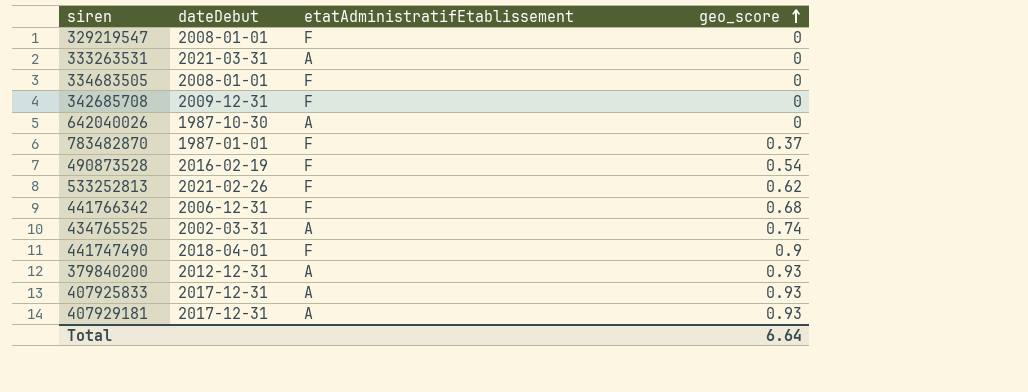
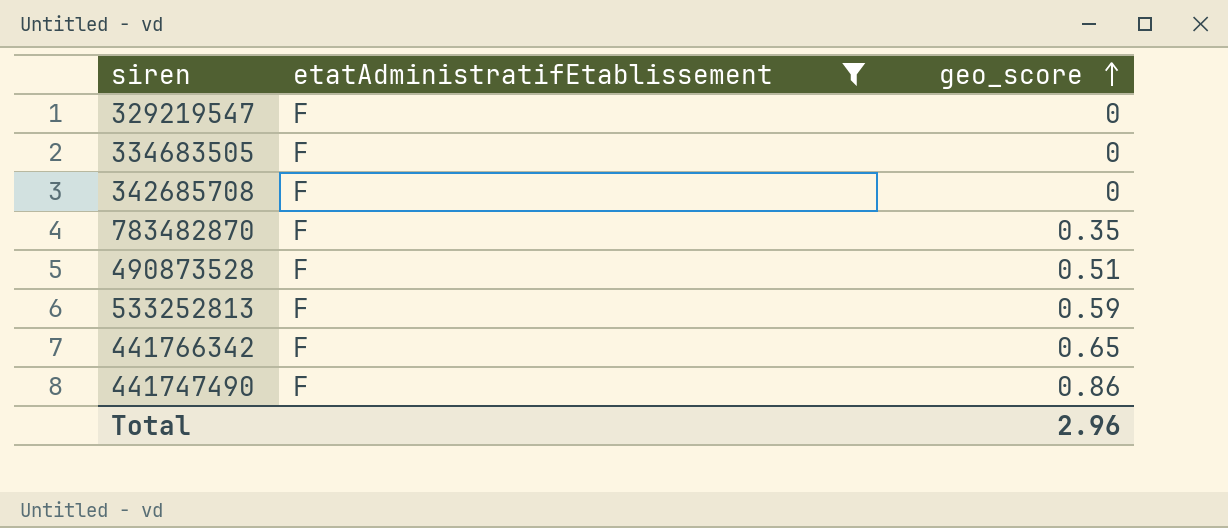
filter: none -> etatAdministratifEtablissement = F
column dateDebut | position: 2 -> none
783482870 | geo_score: 0.37 -> 0.35
490873528 | geo_score: 0.54 -> 0.51
533252813 | geo_score: 0.62 -> 0.59
441766342 | geo_score: 0.68 -> 0.65
441747490 | geo_score: 0.9 -> 0.86
Total | geo_score: 6.64 -> 2.96

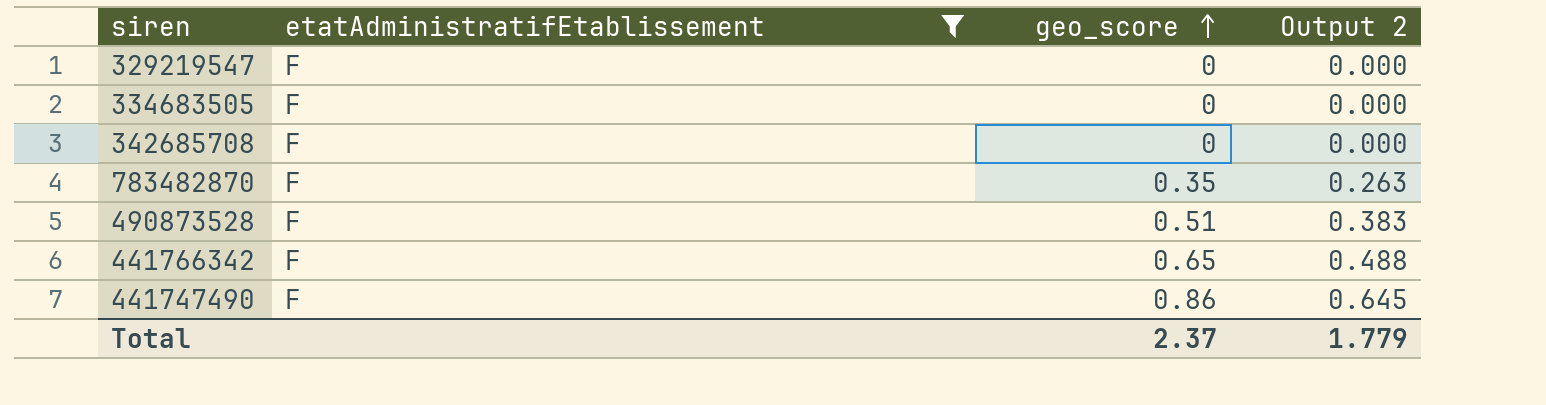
column Output 2 | formula: none -> [geo_score] * 0.75
row 533252813: F | 0.59 -> none
Total | geo_score: 2.96 -> 2.37

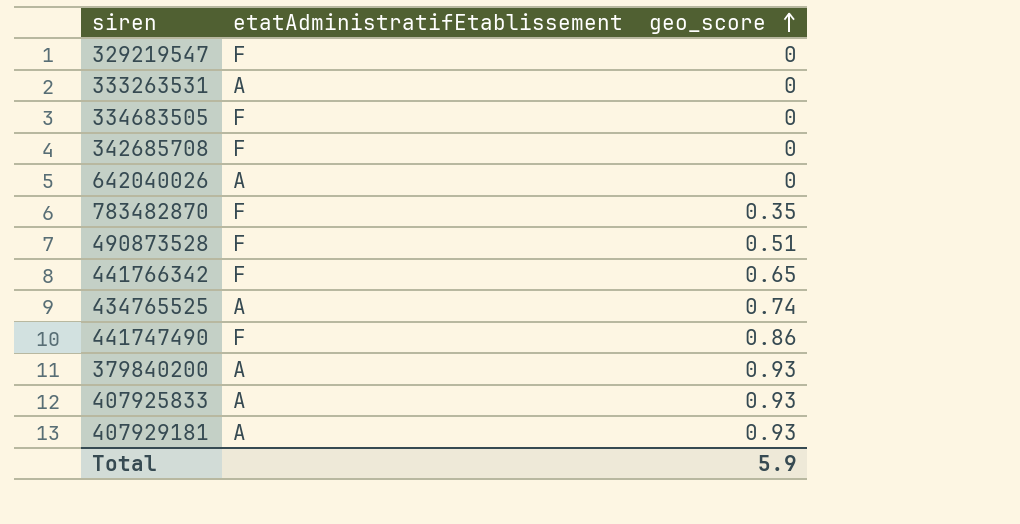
filter: etatAdministratifEtablissement = F -> none
column Output 2 | formula: [geo_score] * 0.75 -> none
Total | geo_score: 2.37 -> 5.9

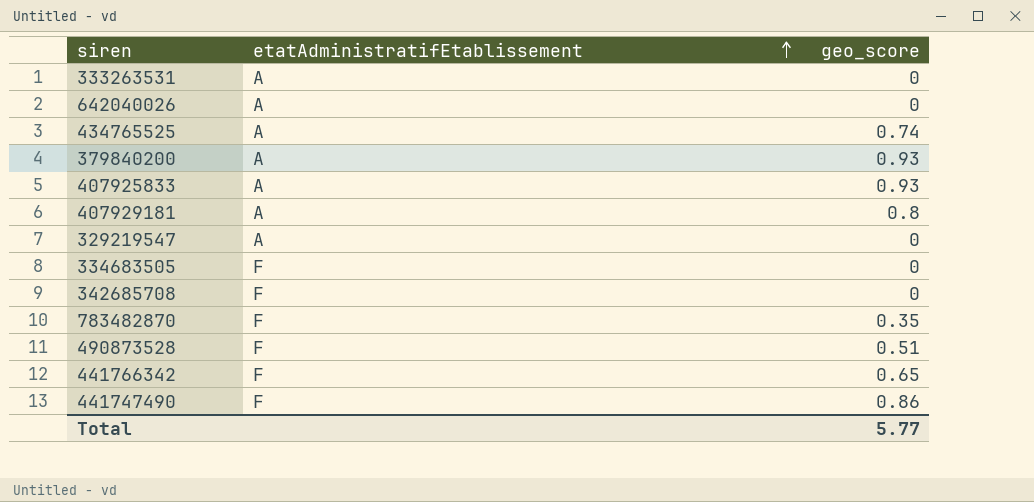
row order: geo_score ascending -> etatAdministratifEtablissement ascending
407929181 | geo_score: 0.93 -> 0.8
329219547 | etatAdministratifEtablissement: F -> A
Total | geo_score: 5.9 -> 5.77

